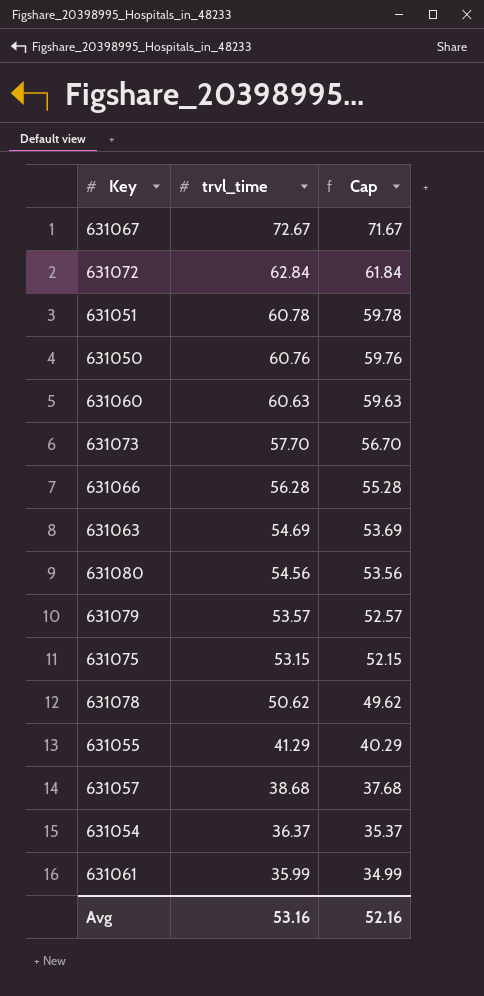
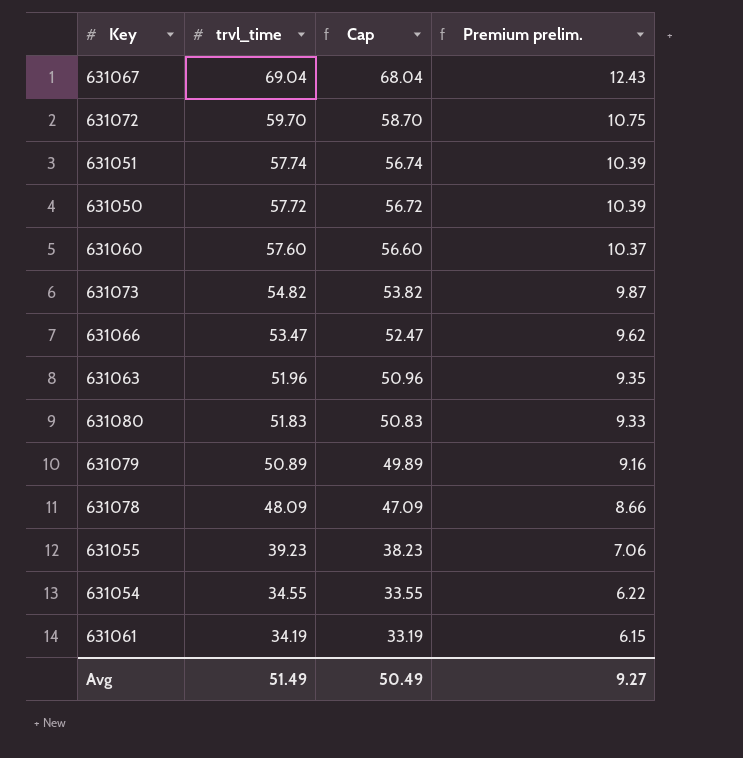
column Premium prelim. | formula: none -> [trvl_time] * 0.18
row 631075: 53.15 | 52.15 -> none
row 631057: 38.68 | 37.68 -> none
631067 | trvl_time: 72.67 -> 69.04
631067 | Cap: 71.67 -> 68.04
631072 | trvl_time: 62.84 -> 59.70
631072 | Cap: 61.84 -> 58.70
631051 | trvl_time: 60.78 -> 57.74
631051 | Cap: 59.78 -> 56.74
631050 | trvl_time: 60.76 -> 57.72
631050 | Cap: 59.76 -> 56.72
631060 | trvl_time: 60.63 -> 57.60
631060 | Cap: 59.63 -> 56.60
631073 | trvl_time: 57.70 -> 54.82
631073 | Cap: 56.70 -> 53.82
631066 | trvl_time: 56.28 -> 53.47
631066 | Cap: 55.28 -> 52.47
631063 | trvl_time: 54.69 -> 51.96
631063 | Cap: 53.69 -> 50.96
631080 | trvl_time: 54.56 -> 51.83
631080 | Cap: 53.56 -> 50.83
631079 | trvl_time: 53.57 -> 50.89
631079 | Cap: 52.57 -> 49.89
631078 | trvl_time: 50.62 -> 48.09
631078 | Cap: 49.62 -> 47.09
631055 | trvl_time: 41.29 -> 39.23
631055 | Cap: 40.29 -> 38.23
631054 | trvl_time: 36.37 -> 34.55
631054 | Cap: 35.37 -> 33.55
631061 | trvl_time: 35.99 -> 34.19
631061 | Cap: 34.99 -> 33.19
Avg | trvl_time: 53.16 -> 51.49
Avg | Cap: 52.16 -> 50.49

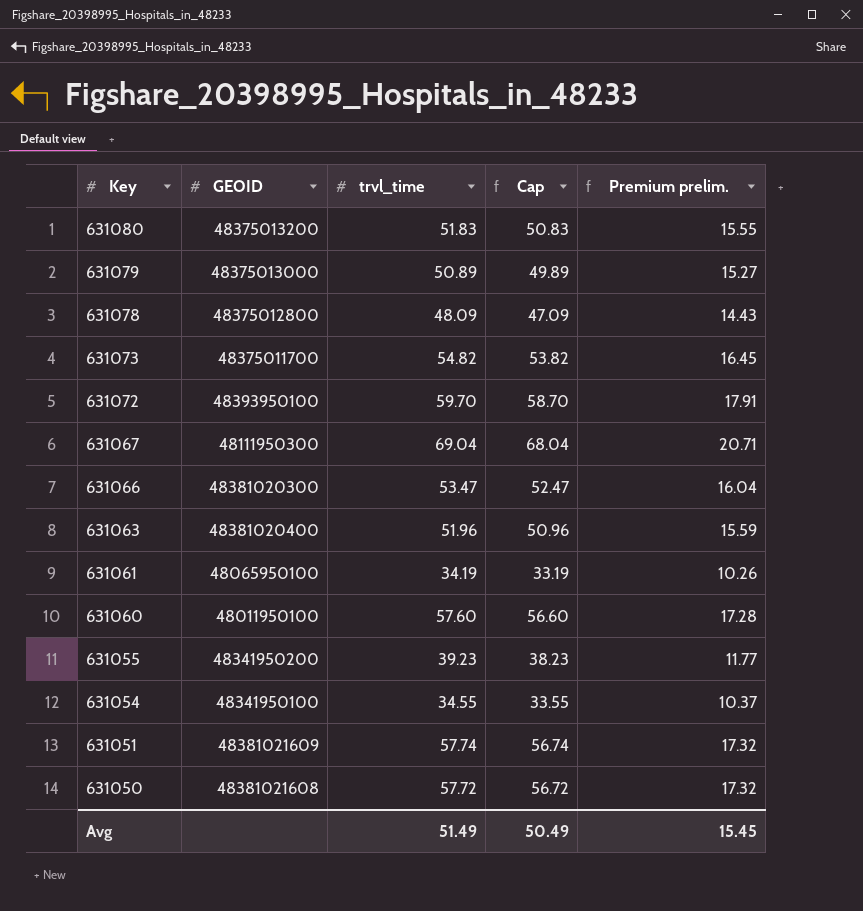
row order: trvl_time descending -> Key descending
column GEOID | position: none -> 2
column Premium prelim. | formula: [trvl_time] * 0.18 -> [trvl_time] * 0.3
Avg | Premium prelim.: 9.27 -> 15.45

